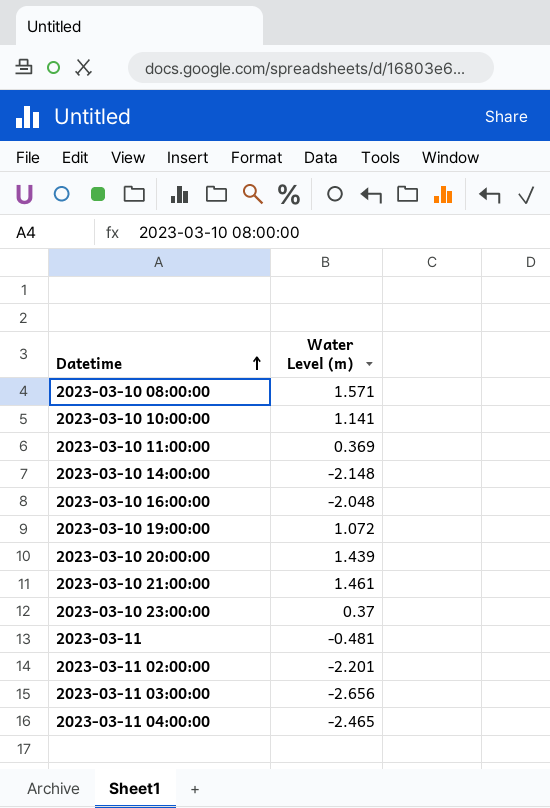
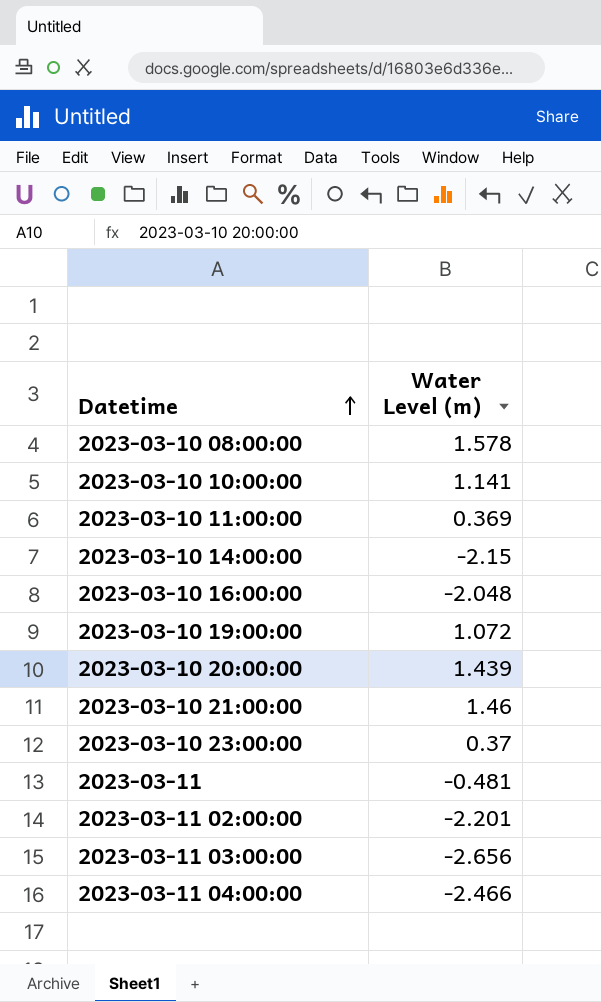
2023-03-10 08:00:00 | Water Level (m): 1.571 -> 1.578
2023-03-10 14:00:00 | Water Level (m): -2.148 -> -2.15
2023-03-10 21:00:00 | Water Level (m): 1.461 -> 1.46
2023-03-11 04:00:00 | Water Level (m): -2.465 -> -2.466

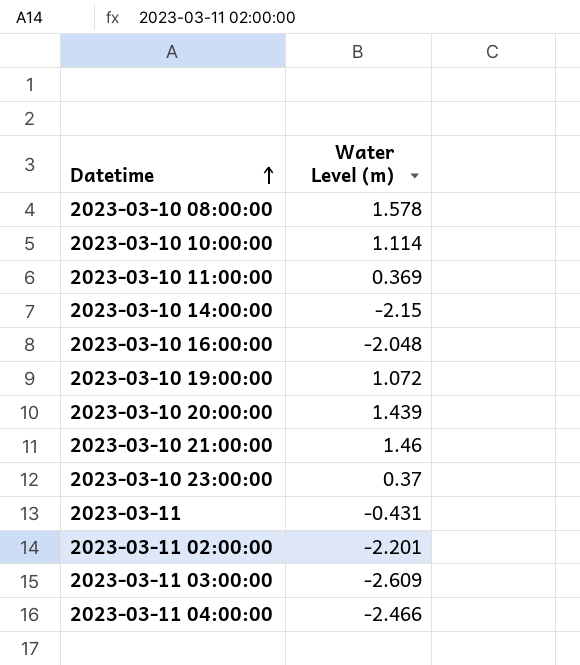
2023-03-10 10:00:00 | Water Level (m): 1.141 -> 1.114
2023-03-11 | Water Level (m): -0.481 -> -0.431
2023-03-11 03:00:00 | Water Level (m): -2.656 -> -2.609

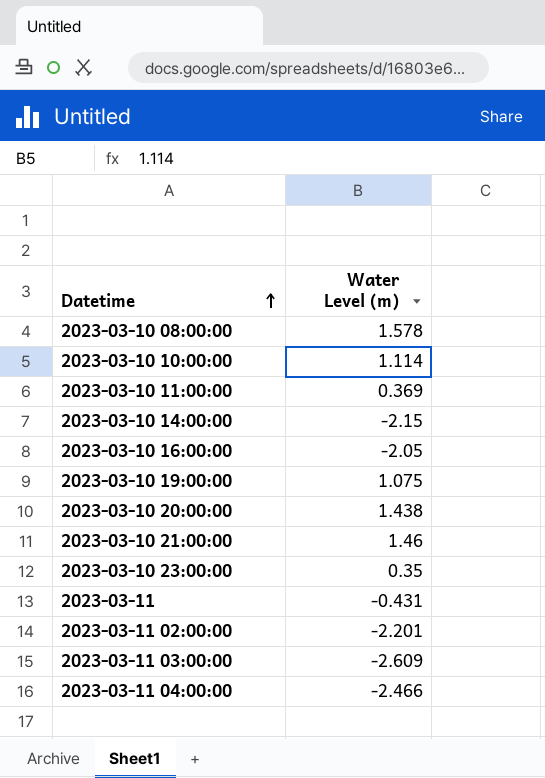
2023-03-10 16:00:00 | Water Level (m): -2.048 -> -2.05
2023-03-10 19:00:00 | Water Level (m): 1.072 -> 1.075
2023-03-10 20:00:00 | Water Level (m): 1.439 -> 1.438
2023-03-10 23:00:00 | Water Level (m): 0.37 -> 0.35

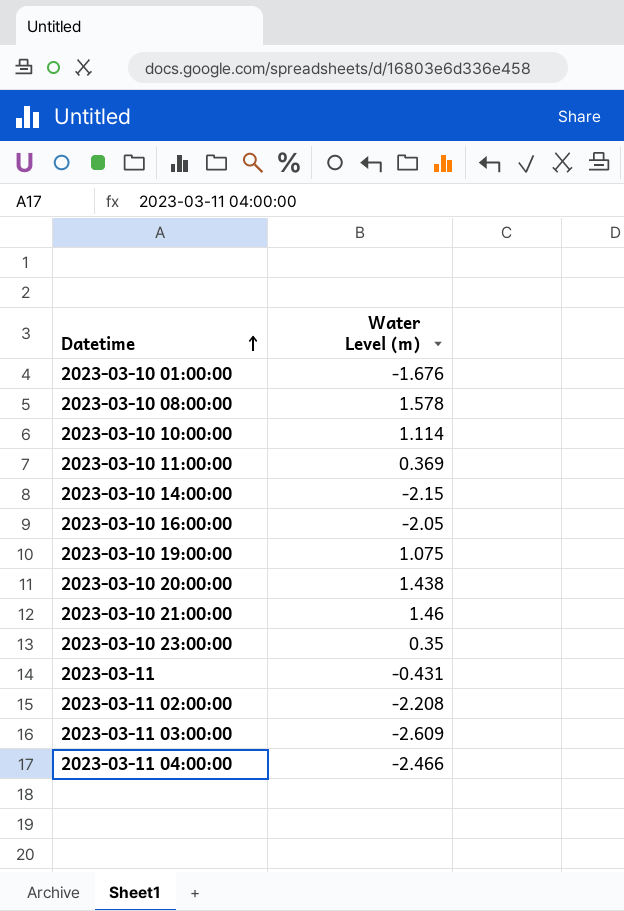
row 2023-03-10 01:00:00: none -> -1.676
2023-03-11 02:00:00 | Water Level (m): -2.201 -> -2.208

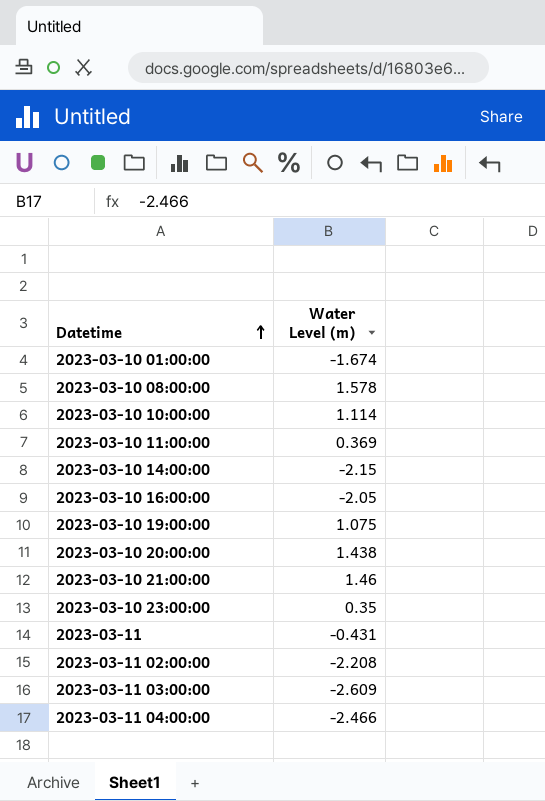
2023-03-10 01:00:00 | Water Level (m): -1.676 -> -1.674

